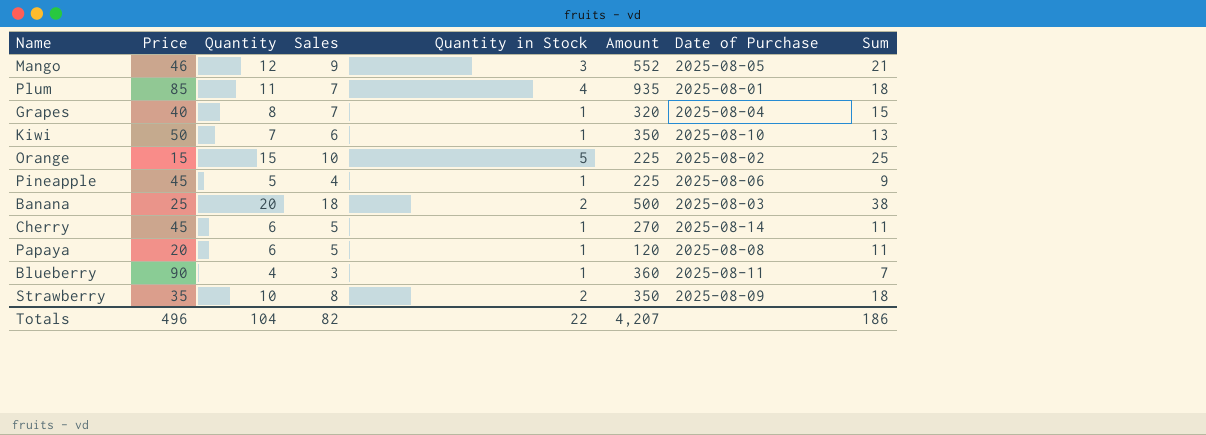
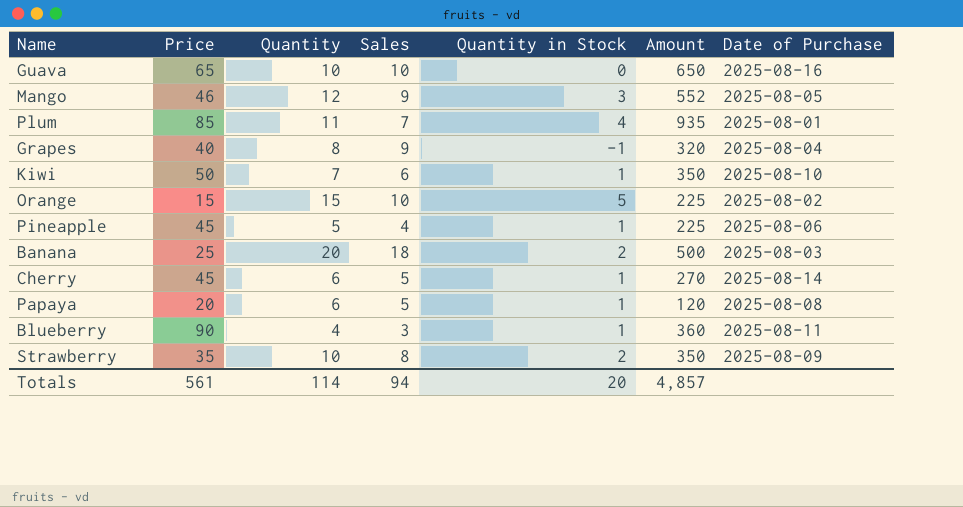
column Sum | formula: [Quantity] + [Sales] -> none
row Guava: none -> 65 | 10 | 10 | 0 | 650 | 2025-08-16
Grapes | Sales: 7 -> 9
Grapes | Quantity in Stock: 1 -> -1
Totals | Price: 496 -> 561
Totals | Quantity: 104 -> 114
Totals | Sales: 82 -> 94
Totals | Quantity in Stock: 22 -> 20
Totals | Amount: 4,207 -> 4,857

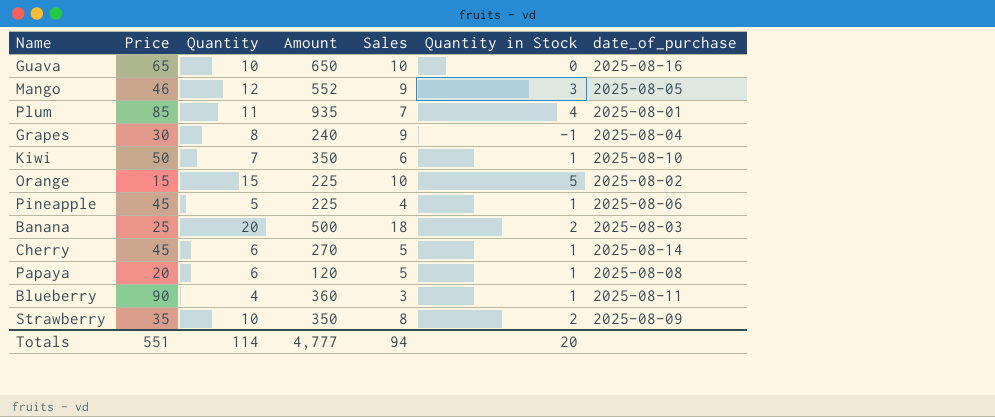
column Amount | position: 6 -> 4
column name: Date of Purchase -> date_of_purchase
Grapes | Price: 40 -> 30
Grapes | Amount: 320 -> 240
Totals | Price: 561 -> 551
Totals | Amount: 4,857 -> 4,777

